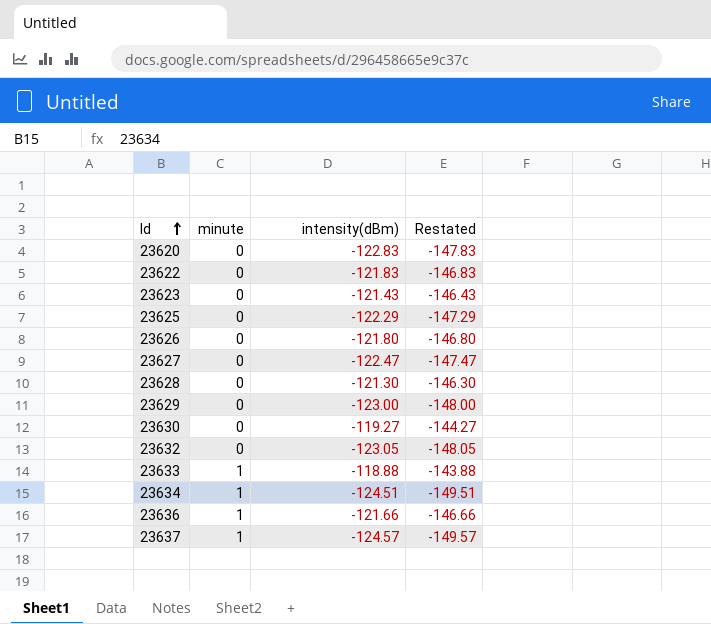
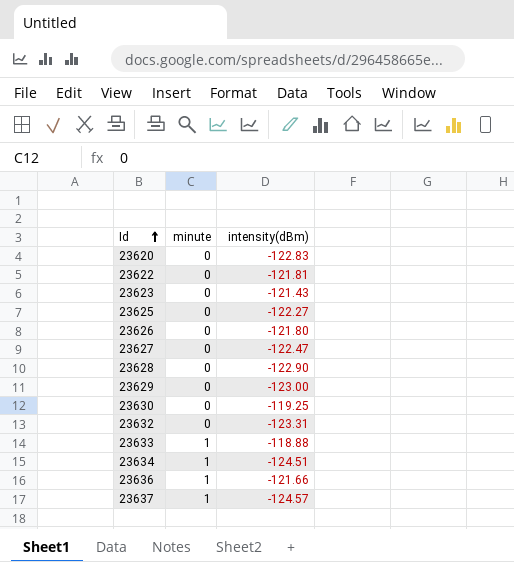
column Restated | formula: [intensity(dBm)] - 25 -> none
23622 | intensity(dBm): -121.83 -> -121.81
23625 | intensity(dBm): -122.29 -> -122.27
23628 | intensity(dBm): -121.30 -> -122.90
23630 | intensity(dBm): -119.27 -> -119.25
23632 | intensity(dBm): -123.05 -> -123.31

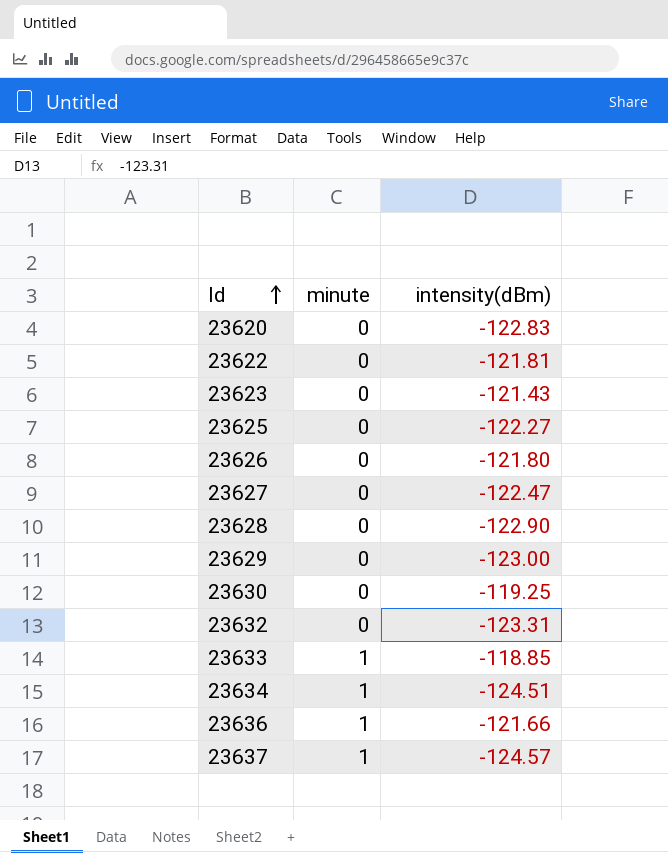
23633 | intensity(dBm): -118.88 -> -118.85

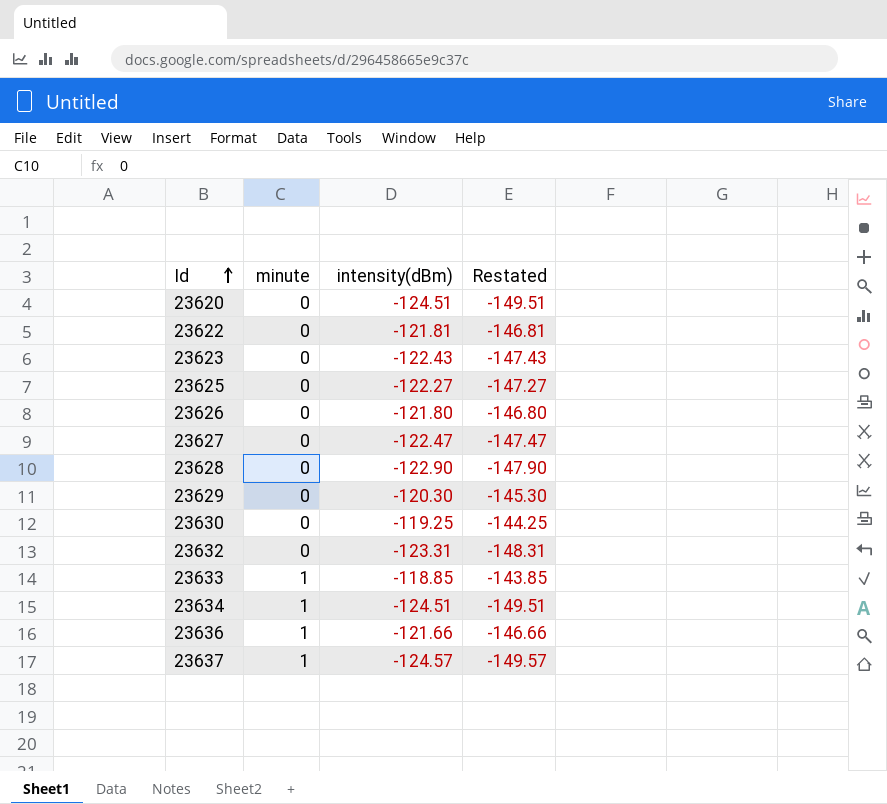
column Restated | formula: none -> [intensity(dBm)] - 25
23620 | intensity(dBm): -122.83 -> -124.51
23623 | intensity(dBm): -121.43 -> -122.43
23629 | intensity(dBm): -123.00 -> -120.30

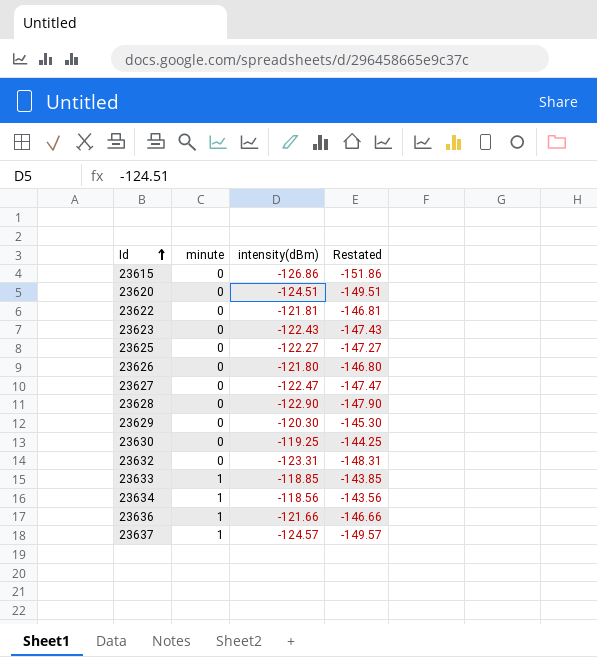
row 23615: none -> 0 | -126.86 | -151.86
23634 | intensity(dBm): -124.51 -> -118.56
23634 | Restated: -149.51 -> -143.56

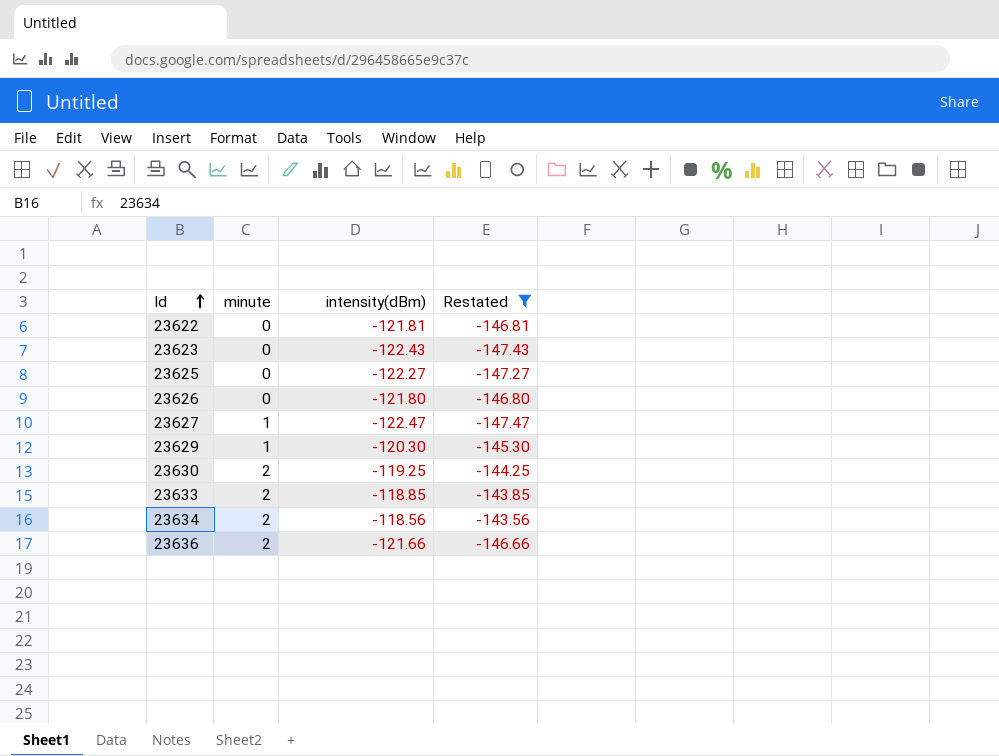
filter: none -> Restated >= -147.47
23627 | minute: 0 -> 1
23629 | minute: 0 -> 1
23630 | minute: 0 -> 2
23633 | minute: 1 -> 2
23634 | minute: 1 -> 2
23636 | minute: 1 -> 2

